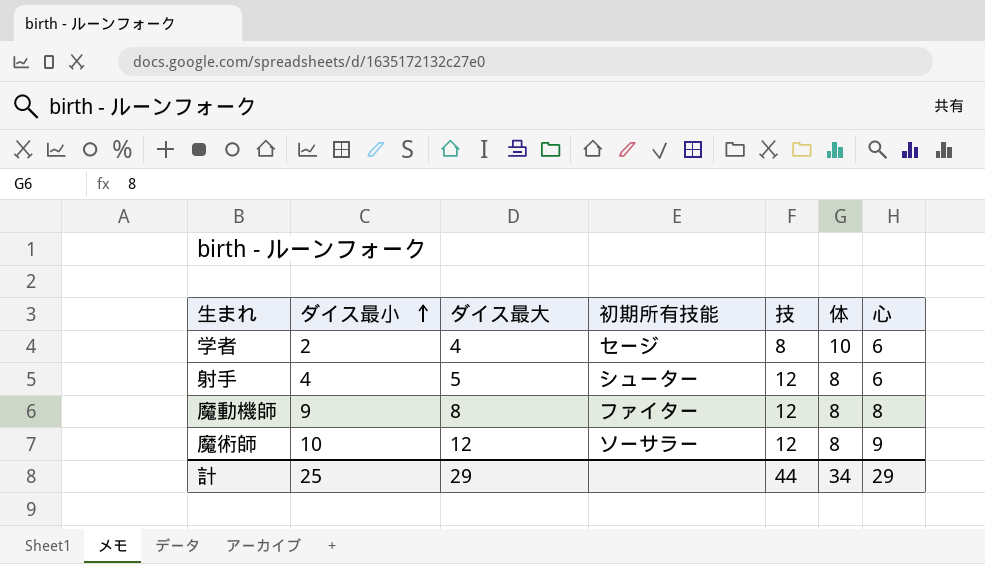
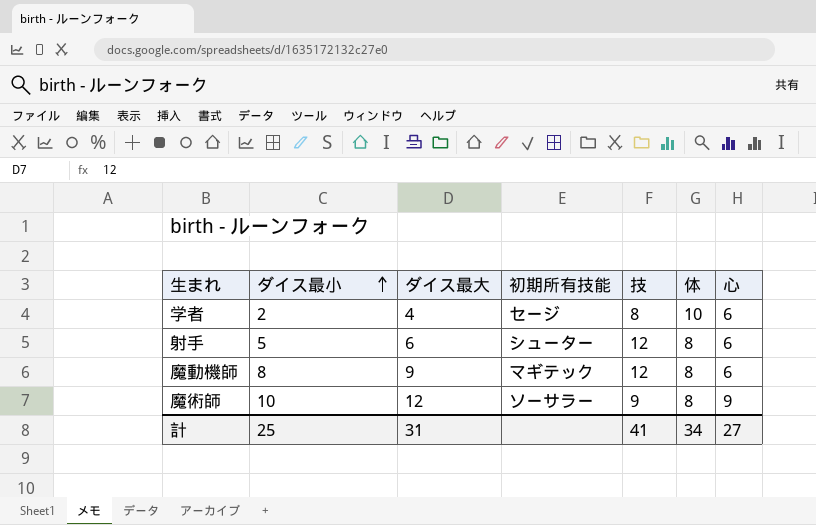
射手 | ダイス最小: 4 -> 5
射手 | ダイス最大: 5 -> 6
魔動機師 | ダイス最小: 9 -> 8
魔動機師 | ダイス最大: 8 -> 9
魔動機師 | 初期所有技能: ファイター -> マギテック
魔動機師 | 心: 8 -> 6
魔術師 | 技: 12 -> 9
計 | ダイス最大: 29 -> 31
計 | 技: 44 -> 41
計 | 心: 29 -> 27

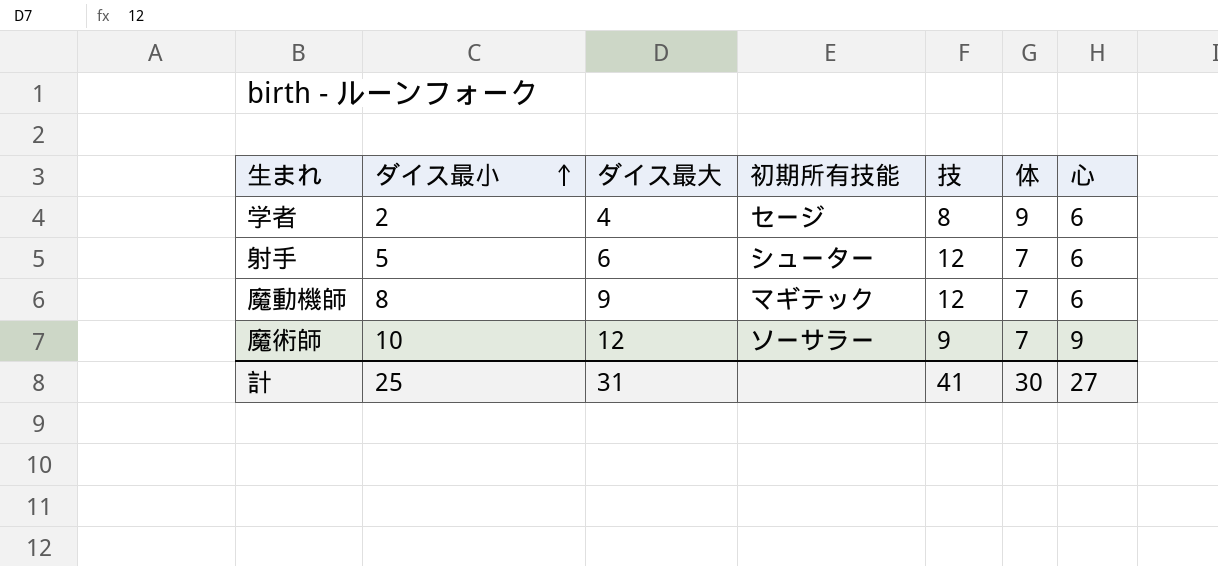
学者 | 体: 10 -> 9
射手 | 体: 8 -> 7
魔動機師 | 体: 8 -> 7
魔術師 | 体: 8 -> 7
計 | 体: 34 -> 30

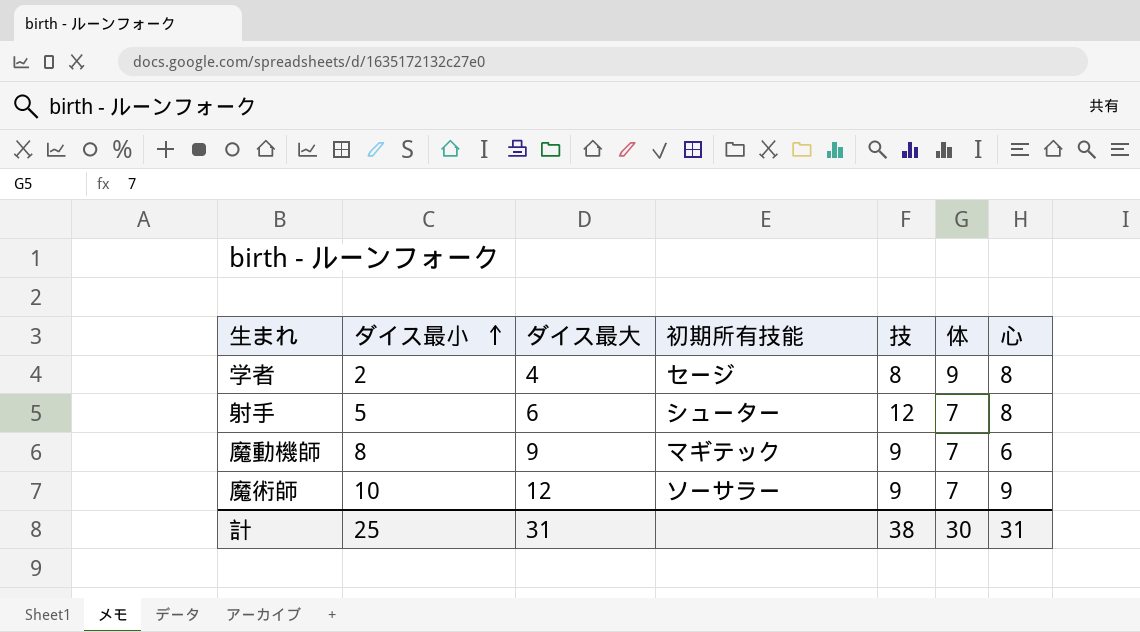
学者 | 心: 6 -> 8
射手 | 心: 6 -> 8
魔動機師 | 技: 12 -> 9
計 | 技: 41 -> 38
計 | 心: 27 -> 31

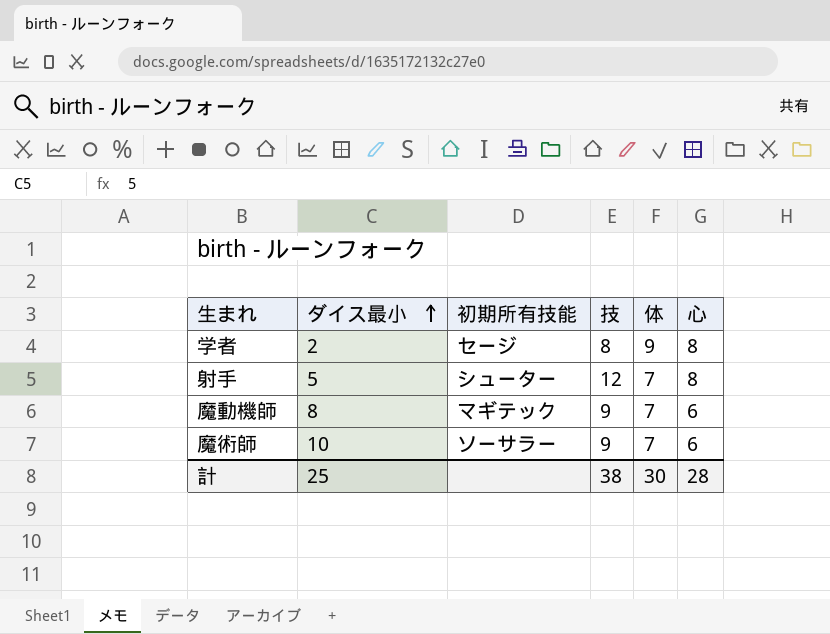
column ダイス最大 | position: 3 -> none
魔術師 | 心: 9 -> 6
計 | 心: 31 -> 28

